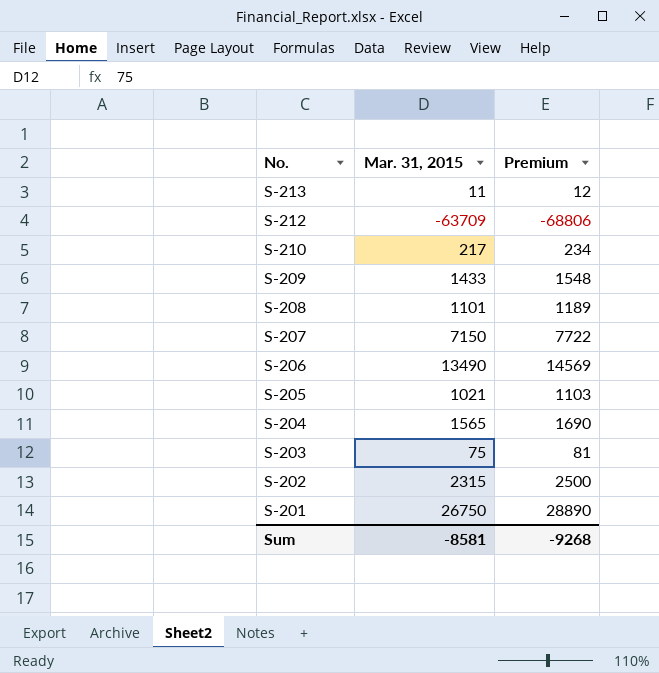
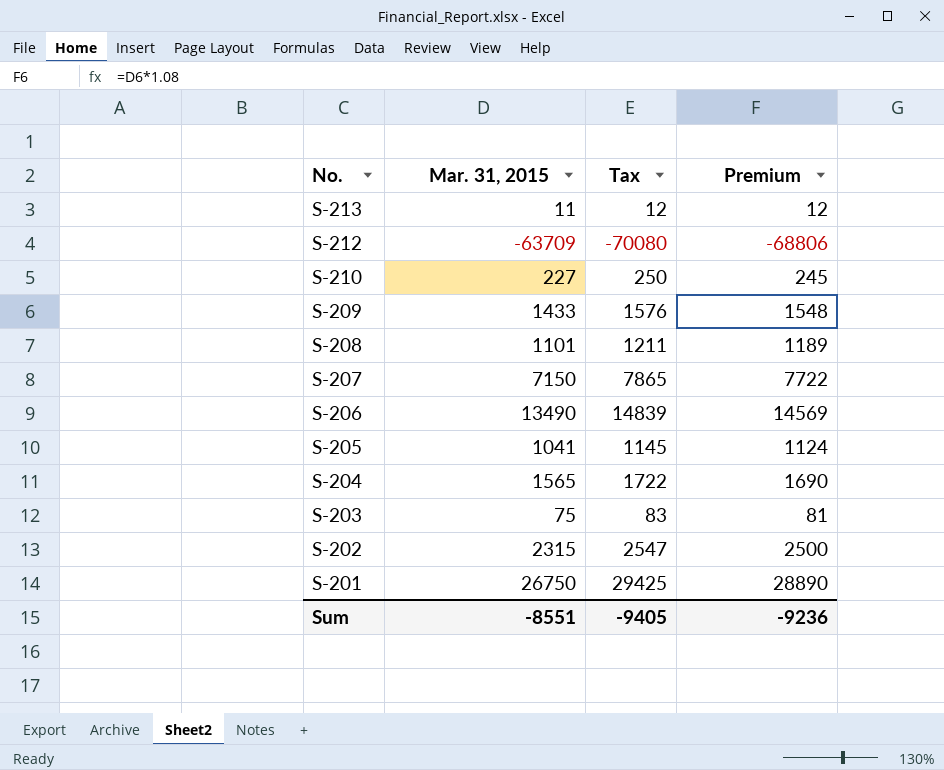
column Tax | formula: none -> [Mar. 31, 2015] * 1.1
S-210 | Mar. 31, 2015: 217 -> 227
S-210 | Premium: 234 -> 245
S-205 | Mar. 31, 2015: 1021 -> 1041
S-205 | Premium: 1103 -> 1124
Sum | Mar. 31, 2015: -8581 -> -8551
Sum | Premium: -9268 -> -9236

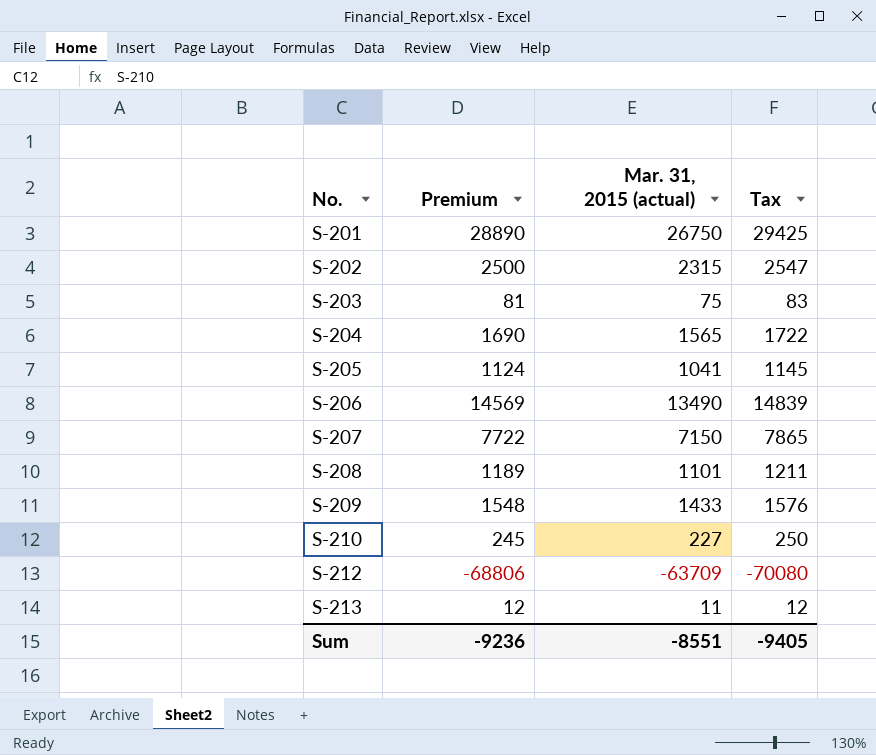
row order: No. descending -> No. ascending
column Premium | position: 4 -> 2
column name: Mar. 31, 2015 -> Mar. 31, 2015 (actual)

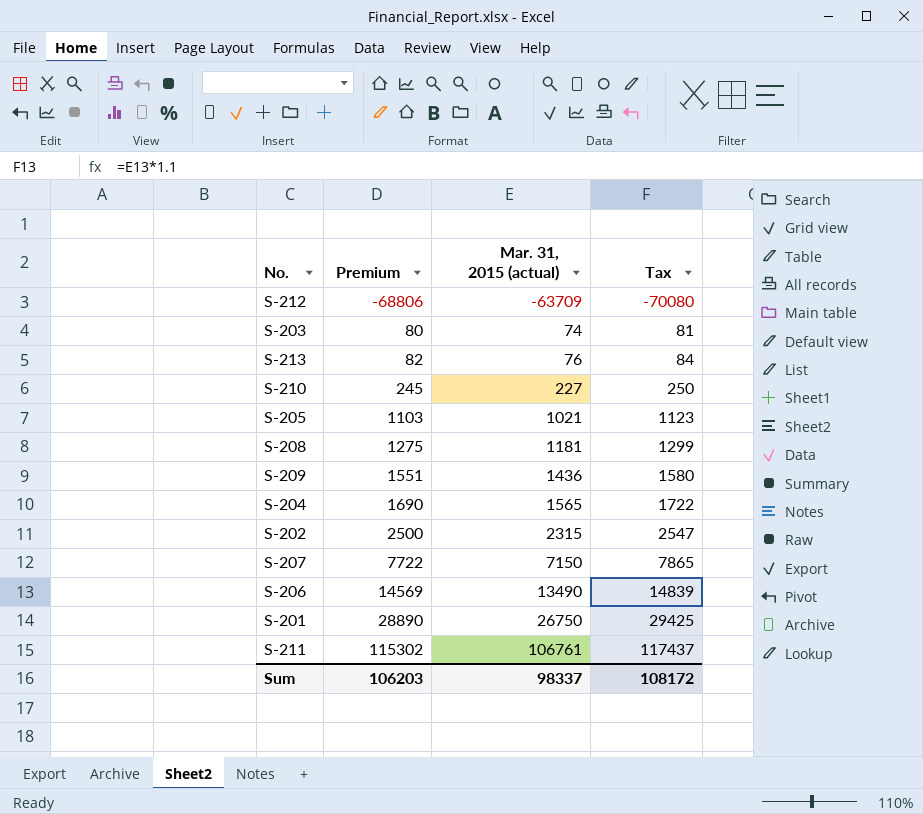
row order: No. ascending -> Premium ascending
S-203 | Premium: 81 -> 80
S-203 | Mar. 31, 2015 (actual): 75 -> 74
S-203 | Tax: 83 -> 81
S-213 | Premium: 12 -> 82
S-213 | Mar. 31, 2015 (actual): 11 -> 76
S-213 | Tax: 12 -> 84
S-205 | Premium: 1124 -> 1103
S-205 | Mar. 31, 2015 (actual): 1041 -> 1021
S-205 | Tax: 1145 -> 1123
S-208 | Premium: 1189 -> 1275
S-208 | Mar. 31, 2015 (actual): 1101 -> 1181
S-208 | Tax: 1211 -> 1299
S-209 | Premium: 1548 -> 1551
S-209 | Mar. 31, 2015 (actual): 1433 -> 1436
S-209 | Tax: 1576 -> 1580
row S-211: none -> 115302 | 106761 | 117437
Sum | Premium: -9236 -> 106203
Sum | Mar. 31, 2015 (actual): -8551 -> 98337
Sum | Tax: -9405 -> 108172

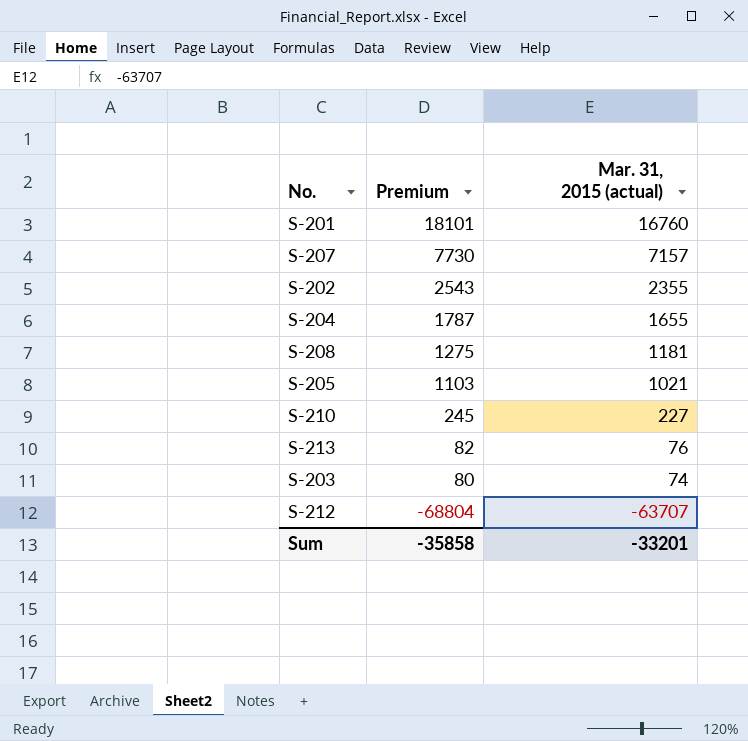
row order: Premium ascending -> Premium descending
column Tax | formula: [Mar. 31, 2015 (actual)] * 1.1 -> none
row S-209: 1551 | 1436 | 1580 -> none
row S-206: 14569 | 13490 | 14839 -> none
row S-211: 115302 | 106761 | 117437 -> none
S-201 | Premium: 28890 -> 18101
S-201 | Mar. 31, 2015 (actual): 26750 -> 16760
S-207 | Premium: 7722 -> 7730
S-207 | Mar. 31, 2015 (actual): 7150 -> 7157
S-202 | Premium: 2500 -> 2543
S-202 | Mar. 31, 2015 (actual): 2315 -> 2355
S-204 | Premium: 1690 -> 1787
S-204 | Mar. 31, 2015 (actual): 1565 -> 1655
S-212 | Premium: -68806 -> -68804
S-212 | Mar. 31, 2015 (actual): -63709 -> -63707
Sum | Premium: 106203 -> -35858
Sum | Mar. 31, 2015 (actual): 98337 -> -33201

